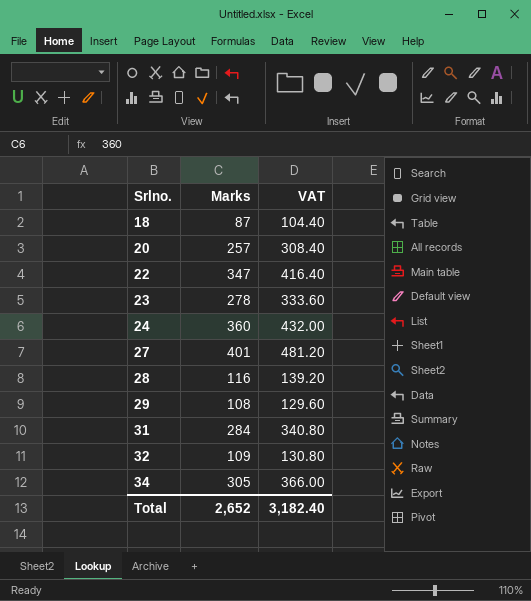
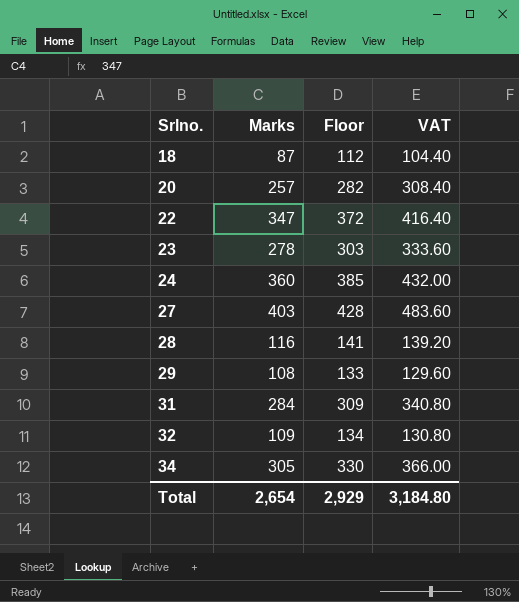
column Floor | formula: none -> [Marks] + 25
27 | Marks: 401 -> 403
27 | VAT: 481.20 -> 483.60
Total | Marks: 2,652 -> 2,654
Total | VAT: 3,182.40 -> 3,184.80

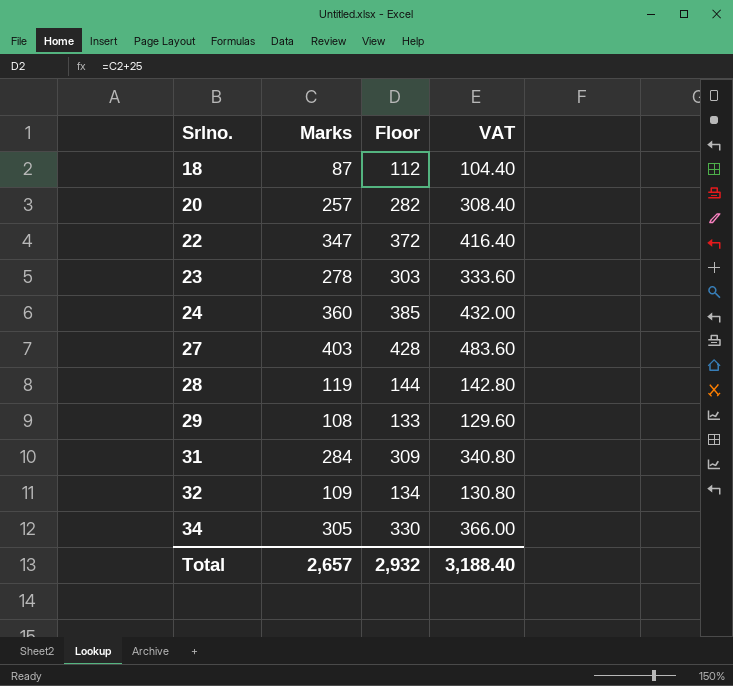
28 | Marks: 116 -> 119
28 | Floor: 141 -> 144
28 | VAT: 139.20 -> 142.80
Total | Marks: 2,654 -> 2,657
Total | Floor: 2,929 -> 2,932
Total | VAT: 3,184.80 -> 3,188.40

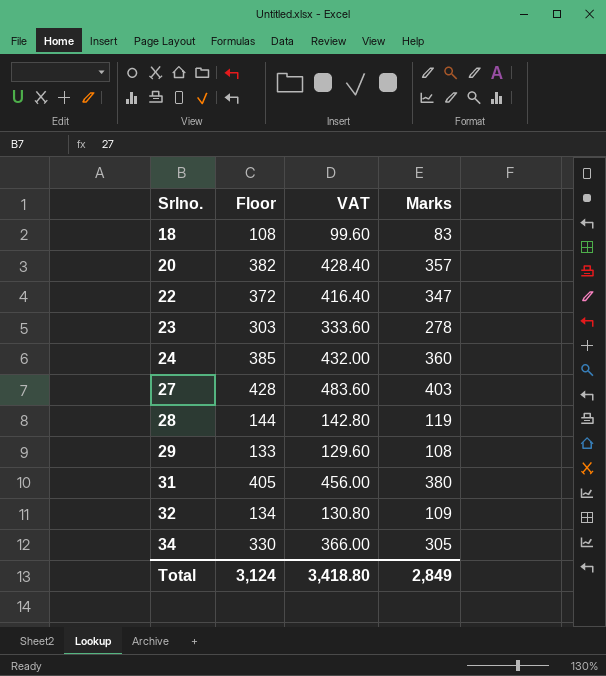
column Marks | position: 2 -> 4
18 | Floor: 112 -> 108
18 | VAT: 104.40 -> 99.60
18 | Marks: 87 -> 83
20 | Floor: 282 -> 382
20 | VAT: 308.40 -> 428.40
20 | Marks: 257 -> 357
31 | Floor: 309 -> 405
31 | VAT: 340.80 -> 456.00
31 | Marks: 284 -> 380
Total | Floor: 2,932 -> 3,124
Total | VAT: 3,188.40 -> 3,418.80
Total | Marks: 2,657 -> 2,849

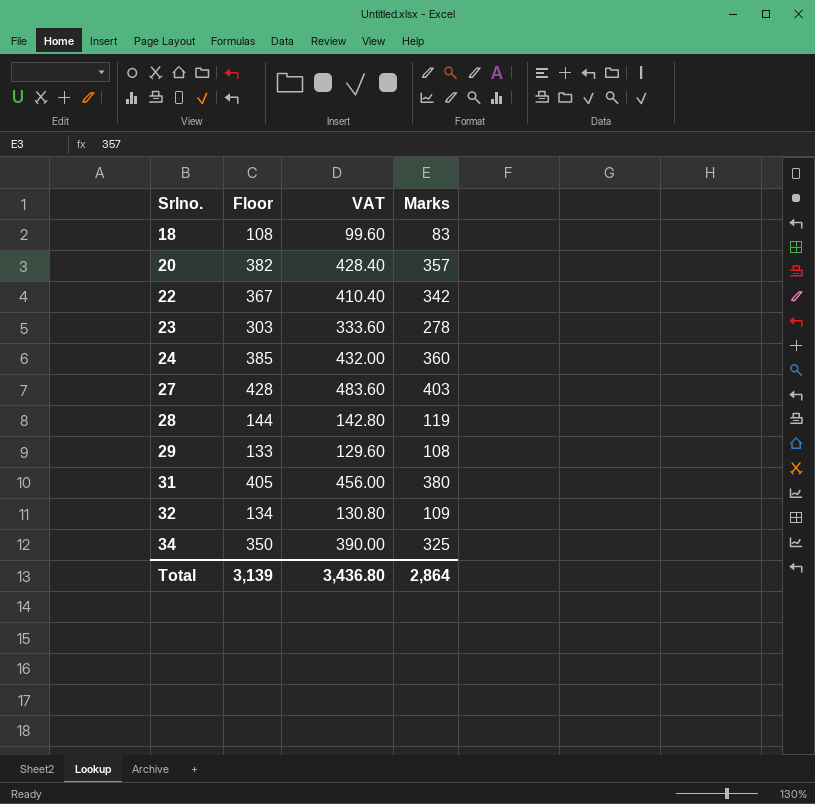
22 | Floor: 372 -> 367
22 | VAT: 416.40 -> 410.40
22 | Marks: 347 -> 342
34 | Floor: 330 -> 350
34 | VAT: 366.00 -> 390.00
34 | Marks: 305 -> 325
Total | Floor: 3,124 -> 3,139
Total | VAT: 3,418.80 -> 3,436.80
Total | Marks: 2,849 -> 2,864

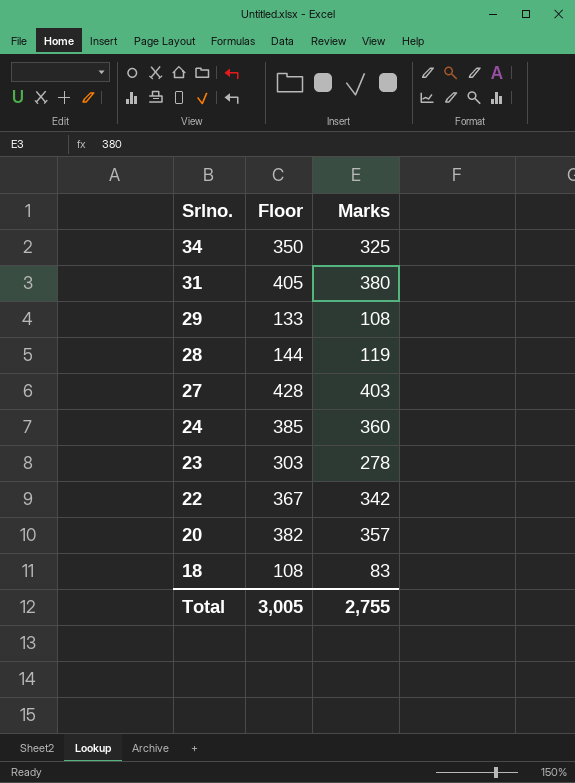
row order: Srlno. ascending -> Srlno. descending
column VAT | formula: [Marks] * 1.2 -> none
row 32: 134 | 130.80 | 109 -> none
Total | Floor: 3,139 -> 3,005
Total | Marks: 2,864 -> 2,755

